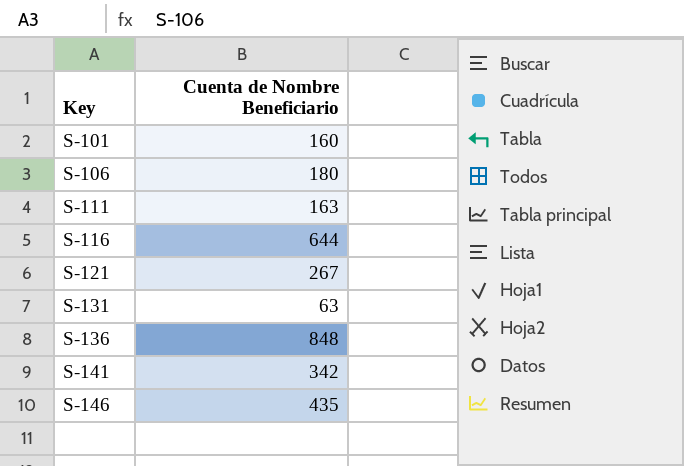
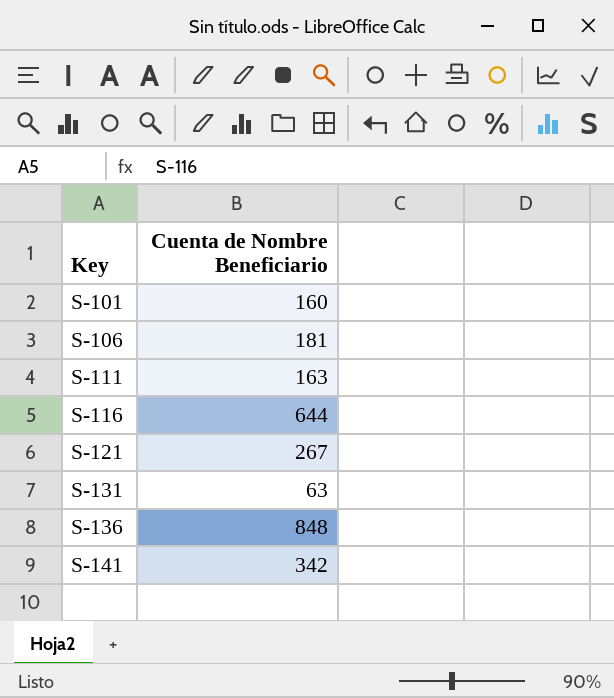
row S-146: 435 -> none
S-106 | Cuenta de Nombre Beneficiario: 180 -> 181

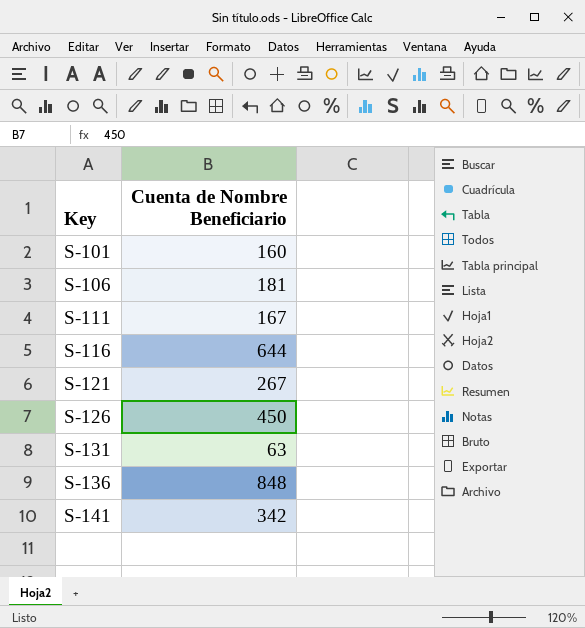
S-111 | Cuenta de Nombre Beneficiario: 163 -> 167
row S-126: none -> 450

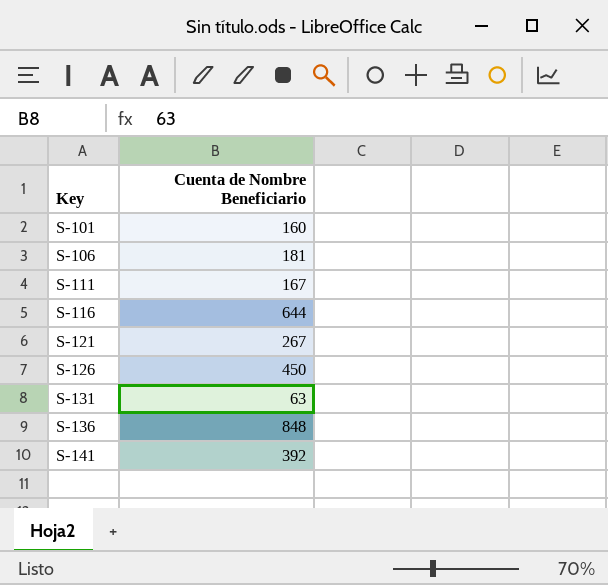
S-141 | Cuenta de Nombre Beneficiario: 342 -> 392

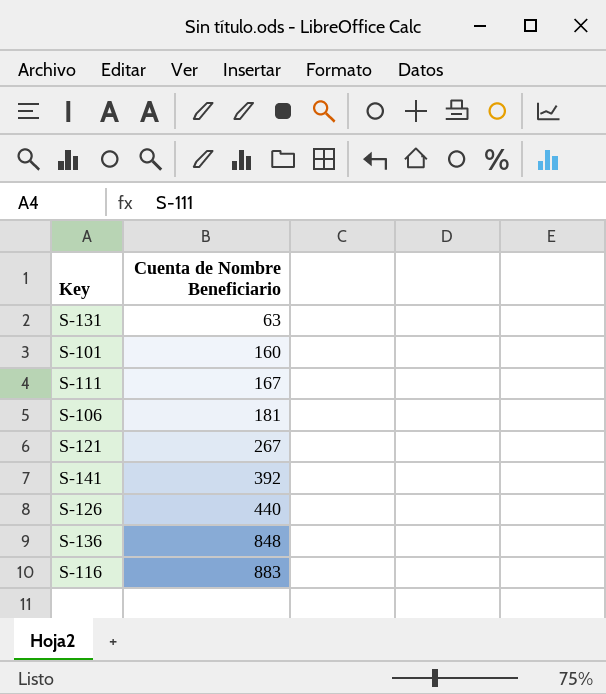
row order: Key ascending -> Cuenta de Nombre Beneficiario ascending
S-126 | Cuenta de Nombre Beneficiario: 450 -> 440
S-116 | Cuenta de Nombre Beneficiario: 644 -> 883

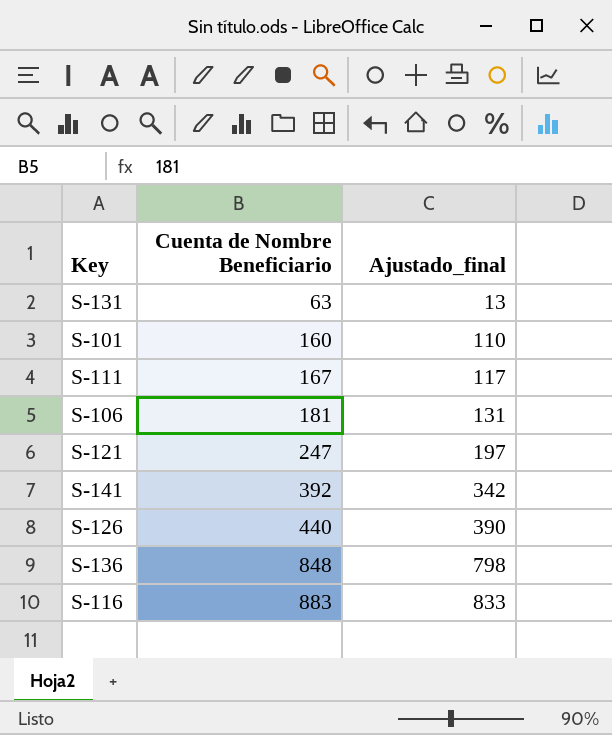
column Ajustado_final | formula: none -> [Cuenta de Nombre Beneficiario] - 50
S-121 | Cuenta de Nombre Beneficiario: 267 -> 247

